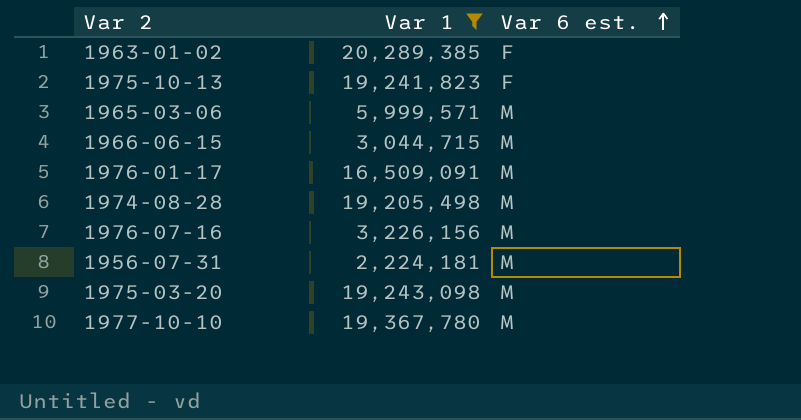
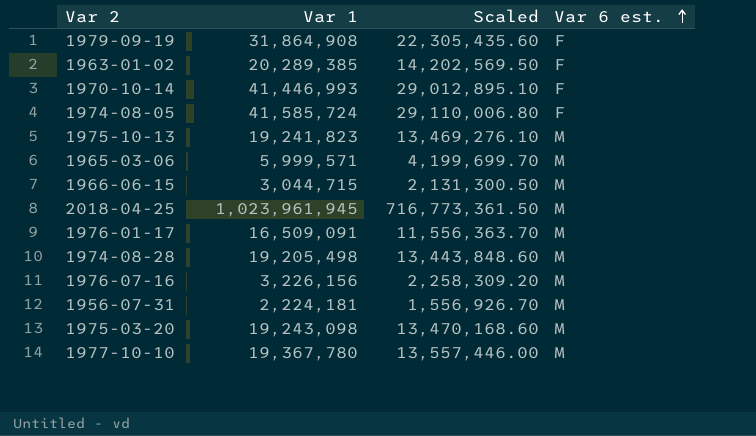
filter: Var 1 <= 20,289,385 -> none
column Scaled | formula: none -> [Var 1] * 0.7
1975-10-13 | Var 6 est.: F -> M

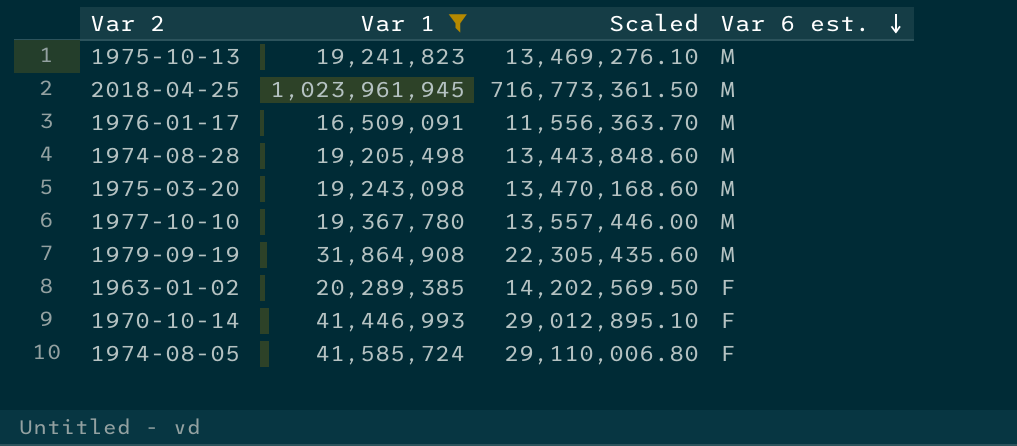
filter: none -> Var 1 >= 16,509,091
row order: Var 6 est. ascending -> Var 6 est. descending
1979-09-19 | Var 6 est.: F -> M

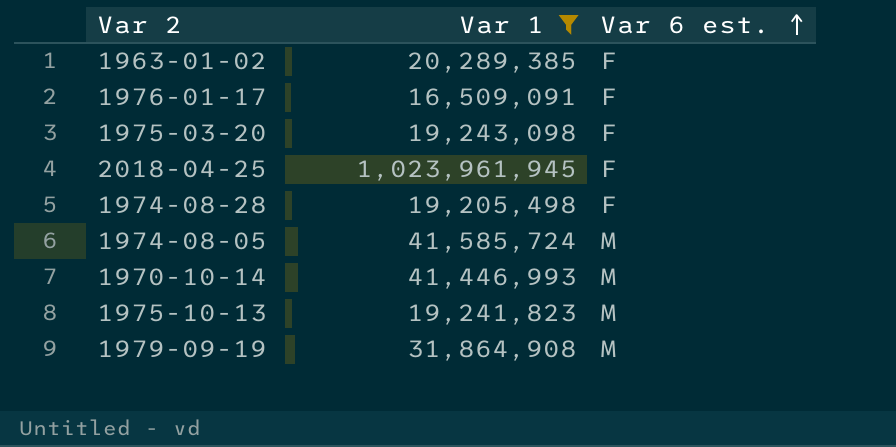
row order: Var 6 est. descending -> Var 6 est. ascending
column Scaled | formula: [Var 1] * 0.7 -> none
row 1977-10-10: 19,367,780 | 13,557,446.00 | M -> none
1976-01-17 | Var 6 est.: M -> F
1975-03-20 | Var 6 est.: M -> F
2018-04-25 | Var 6 est.: M -> F
1974-08-28 | Var 6 est.: M -> F
1974-08-05 | Var 6 est.: F -> M
1970-10-14 | Var 6 est.: F -> M

